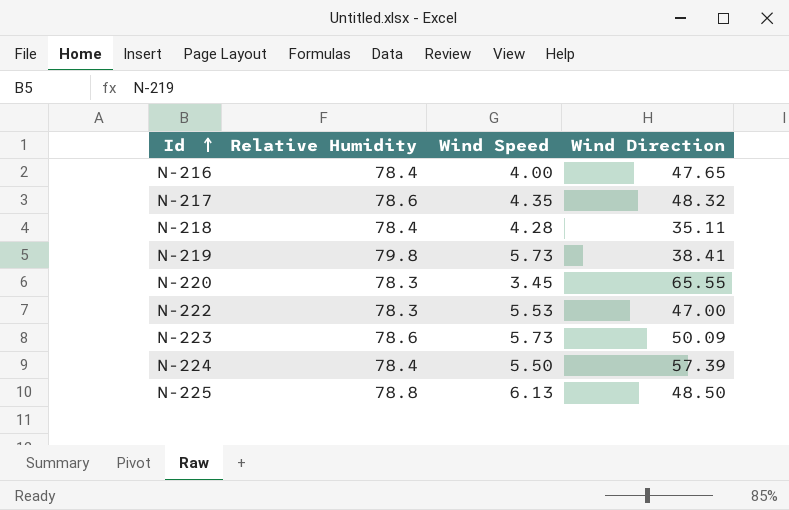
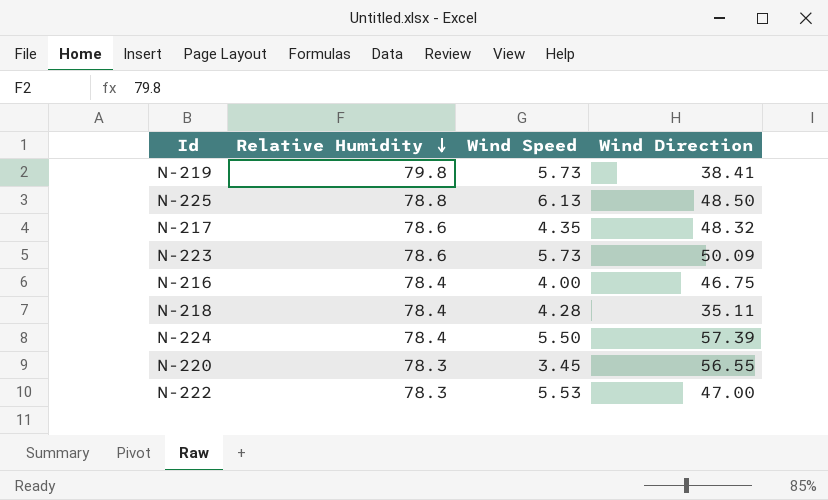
row order: Id ascending -> Relative Humidity descending
N-216 | Wind Direction: 47.65 -> 46.75
N-220 | Wind Direction: 65.55 -> 56.55

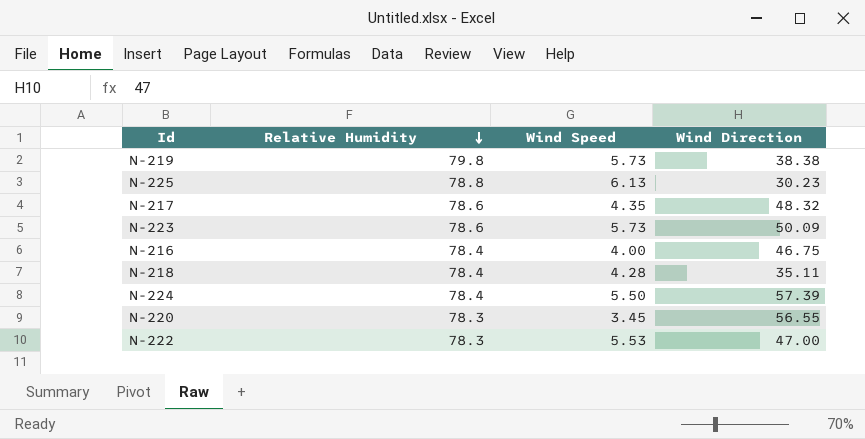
N-219 | Wind Direction: 38.41 -> 38.38
N-225 | Wind Direction: 48.50 -> 30.23

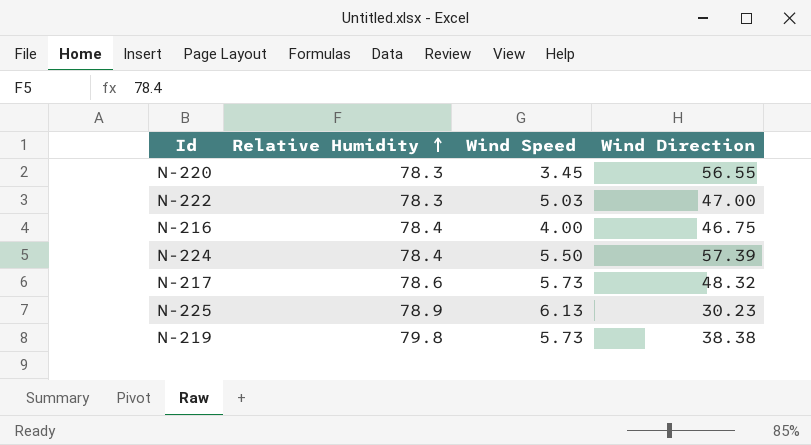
row order: Relative Humidity descending -> Relative Humidity ascending
row N-223: 78.6 | 5.73 | 50.09 -> none
row N-218: 78.4 | 4.28 | 35.11 -> none
N-222 | Wind Speed: 5.53 -> 5.03
N-217 | Wind Speed: 4.35 -> 5.73
N-225 | Relative Humidity: 78.8 -> 78.9

